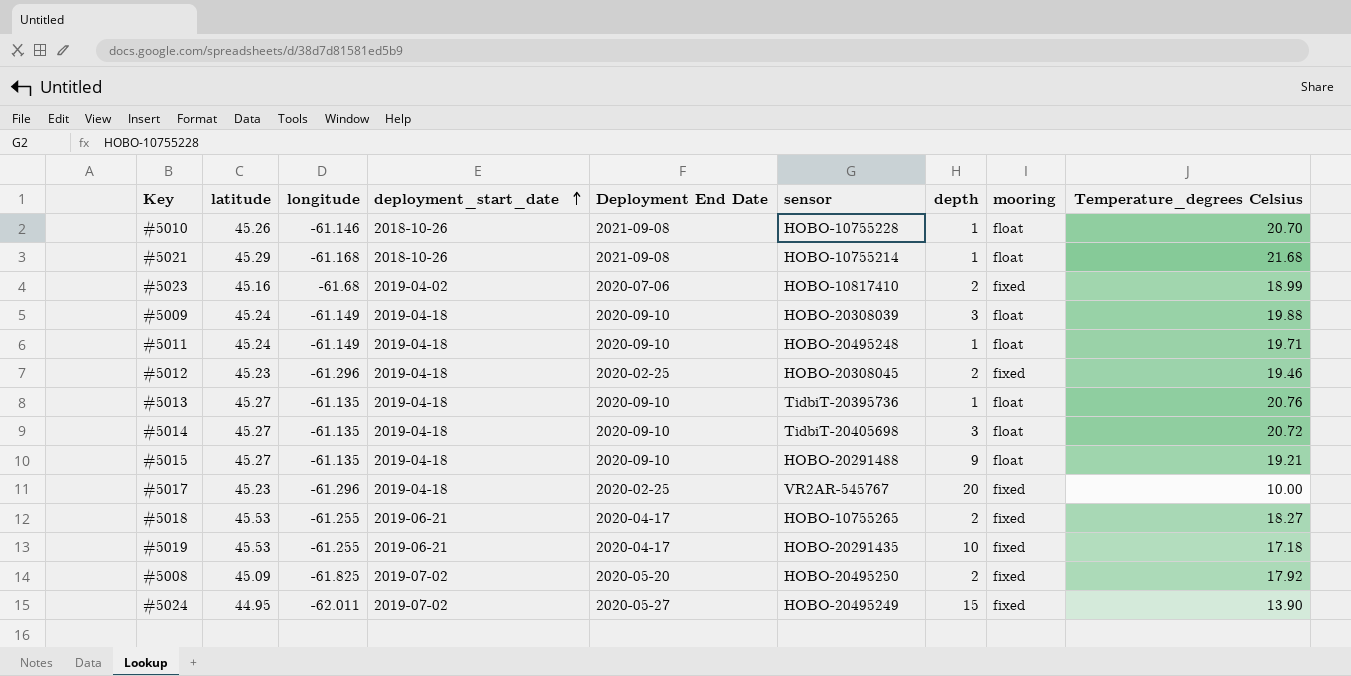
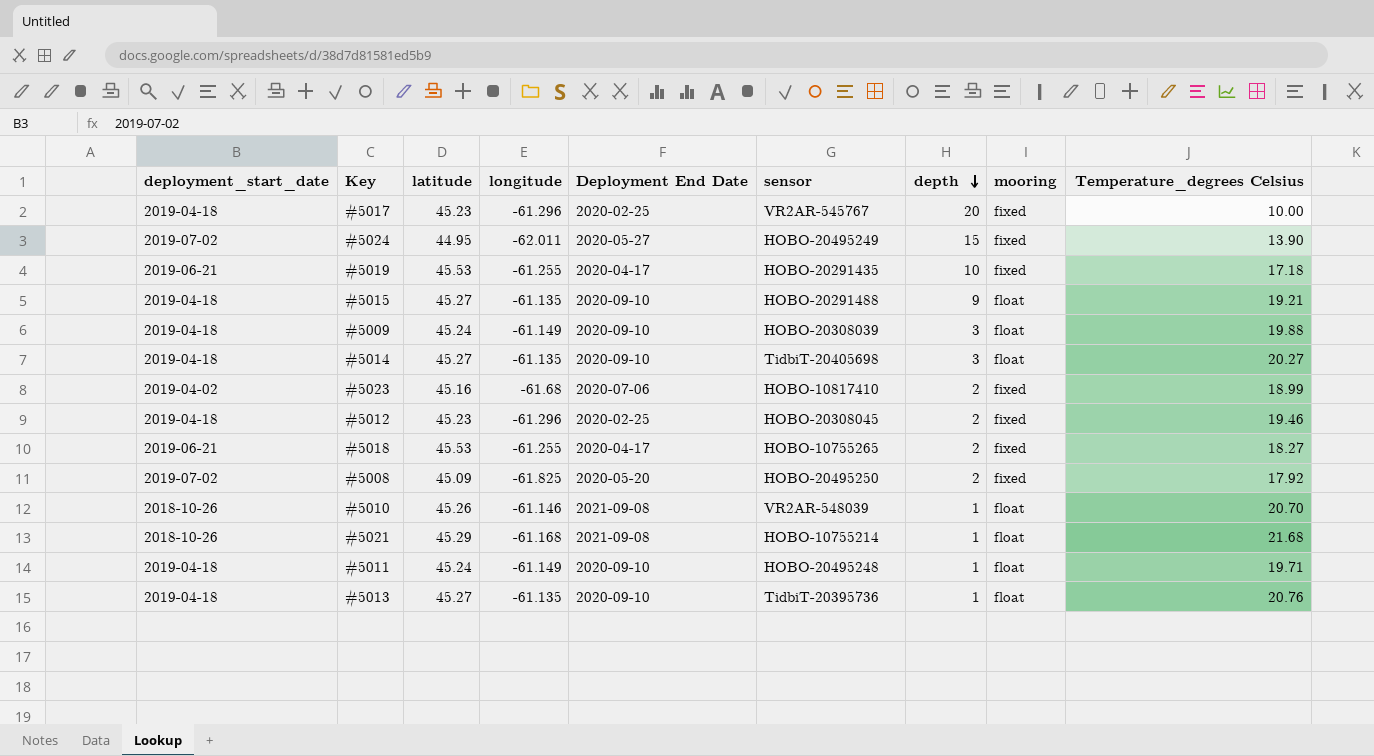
row order: deployment_start_date ascending -> depth descending
column deployment_start_date | position: 4 -> 1
#5014 | Temperature_degrees Celsius: 20.72 -> 20.27
#5010 | sensor: HOBO-10755228 -> VR2AR-548039

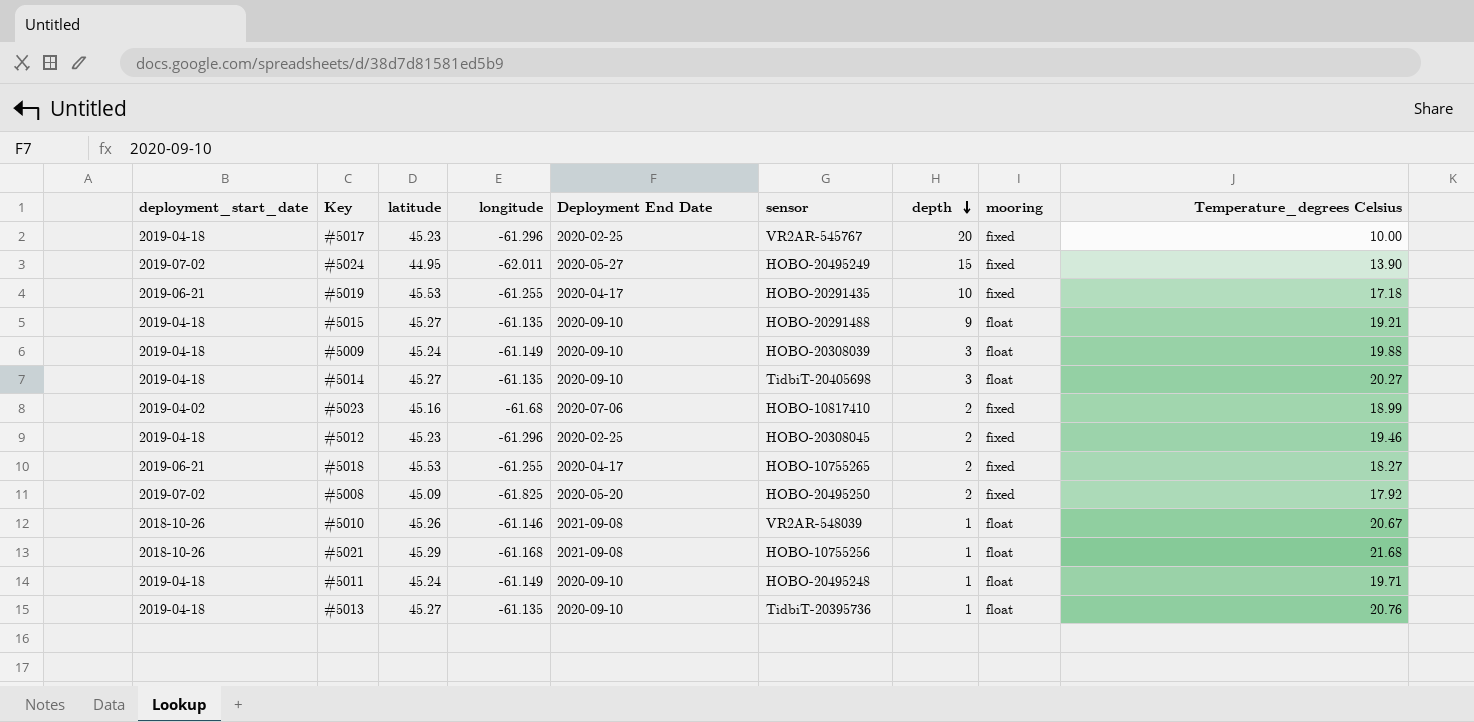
#5010 | Temperature_degrees Celsius: 20.70 -> 20.67
#5021 | sensor: HOBO-10755214 -> HOBO-10755256

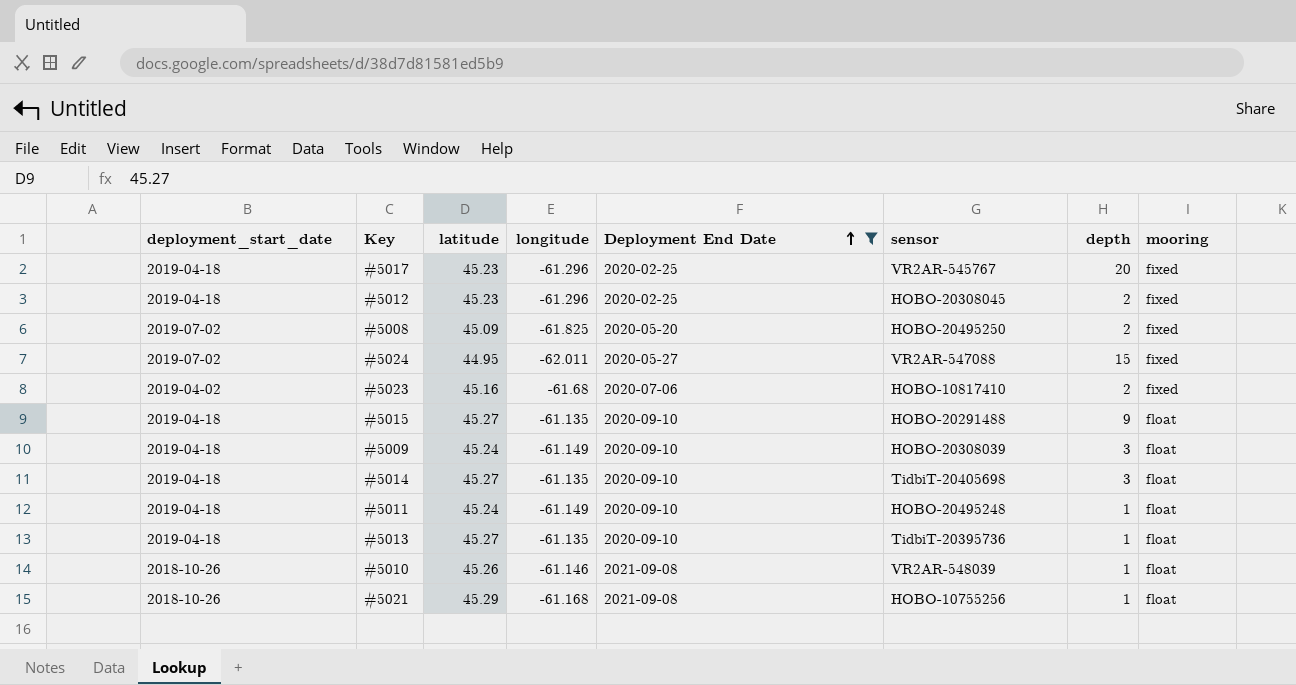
filter: none -> Deployment End Date != 2020-04-17
row order: depth descending -> Deployment End Date ascending
column Temperature_degrees Celsius | position: 9 -> none
#5024 | sensor: HOBO-20495249 -> VR2AR-547088

